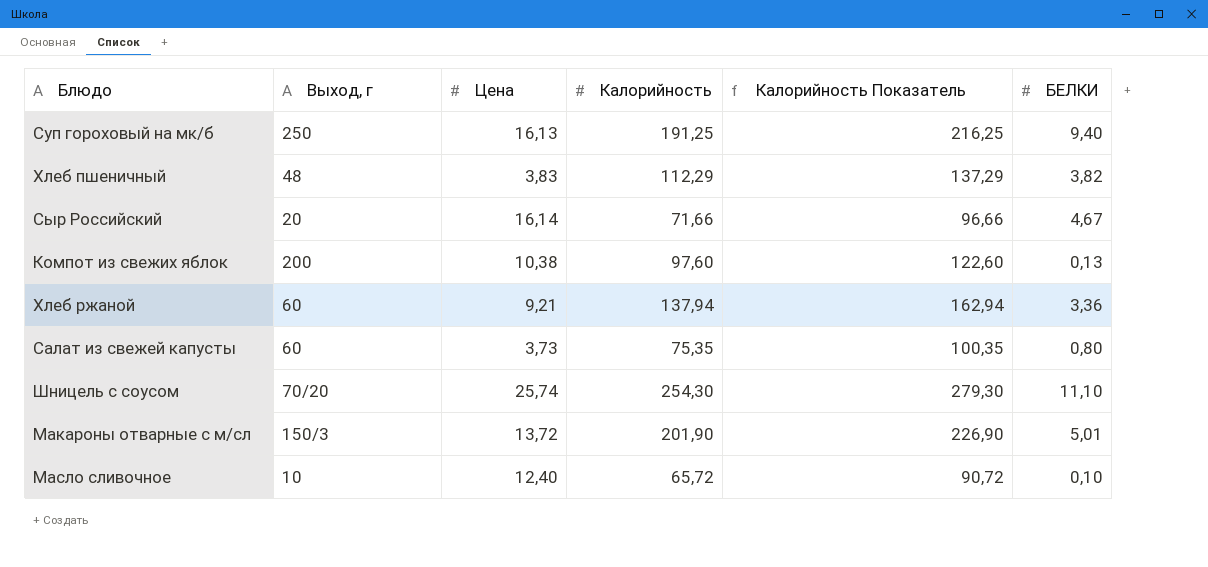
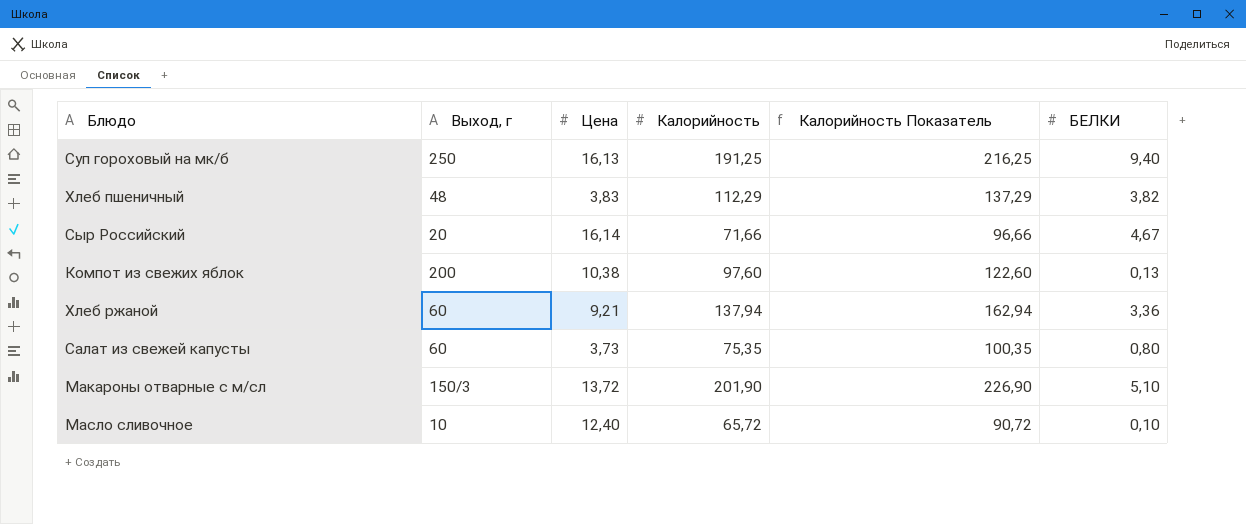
row Шницель с соусом: 70/20 | 25,74 | 254,30 | 279,30 | 11,10 -> none
Макароны отварные с м/сл | БЕЛКИ: 5,01 -> 5,10

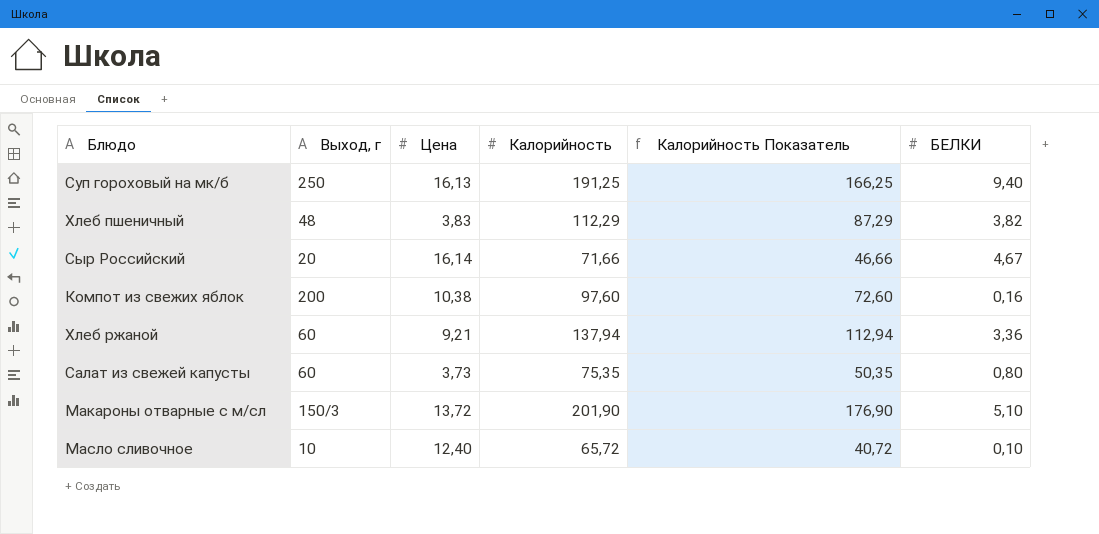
column Калорийность Показатель | formula: [Калорийность] + 25 -> [Калорийность] - 25
Компот из свежих яблок | БЕЛКИ: 0,13 -> 0,16

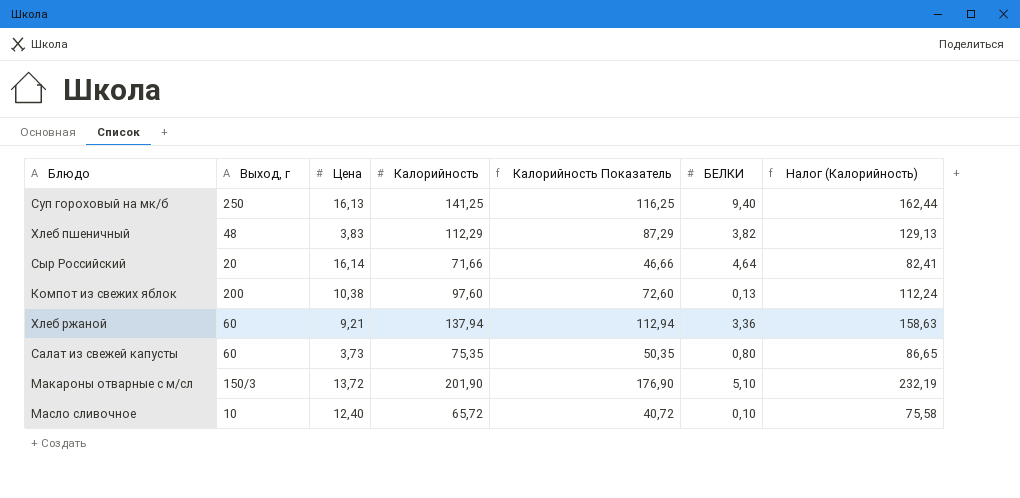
column Налог (Калорийность) | formula: none -> [Калорийность] * 1,15
Суп гороховый на мк/б | Калорийность: 191,25 -> 141,25
Суп гороховый на мк/б | Калорийность Показатель: 166,25 -> 116,25
Сыр Российский | БЕЛКИ: 4,67 -> 4,64
Компот из свежих яблок | БЕЛКИ: 0,16 -> 0,13

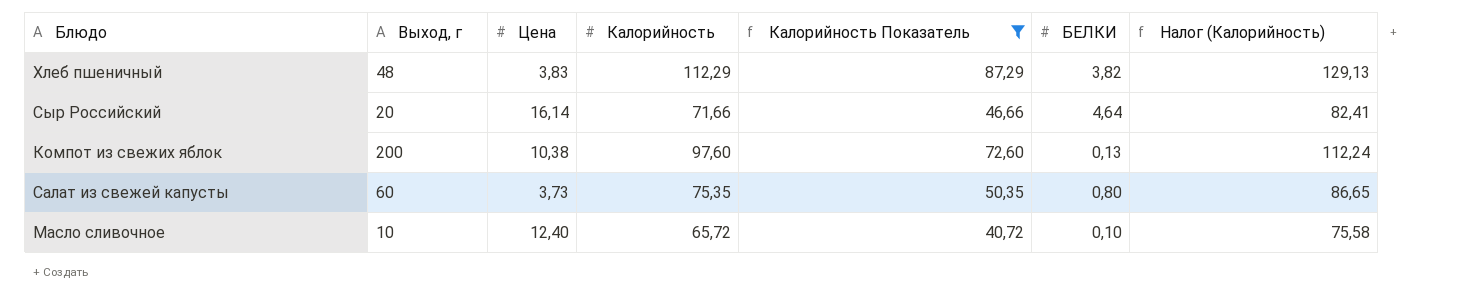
filter: none -> Калорийность Показатель <= 87,29

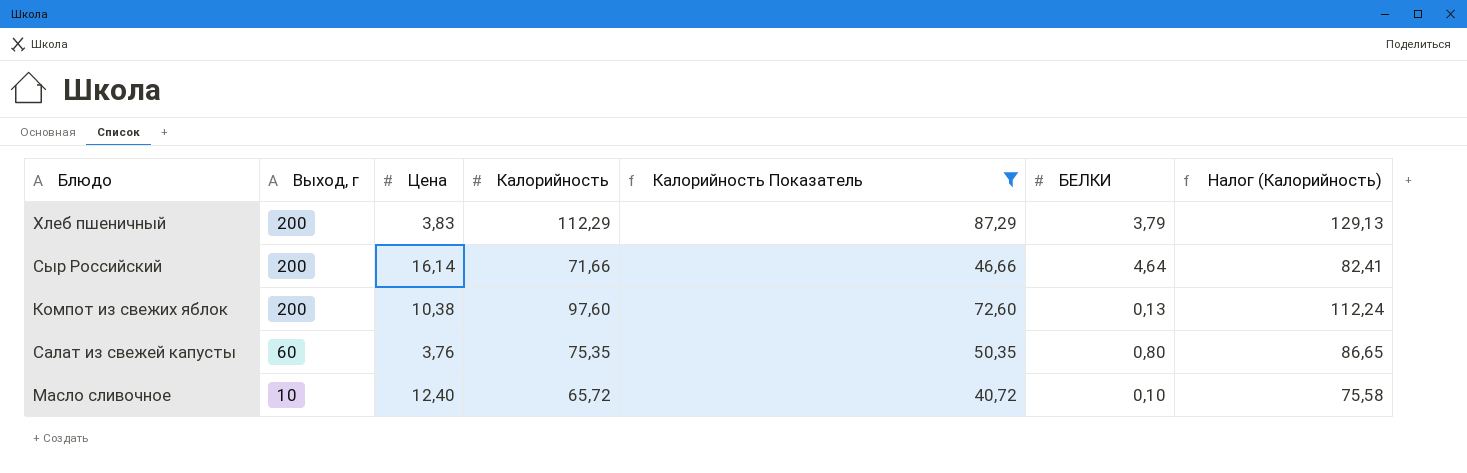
Хлеб пшеничный | Выход, г: 48 -> 200
Хлеб пшеничный | БЕЛКИ: 3,82 -> 3,79
Сыр Российский | Выход, г: 20 -> 200
Салат из свежей капусты | Цена: 3,73 -> 3,76

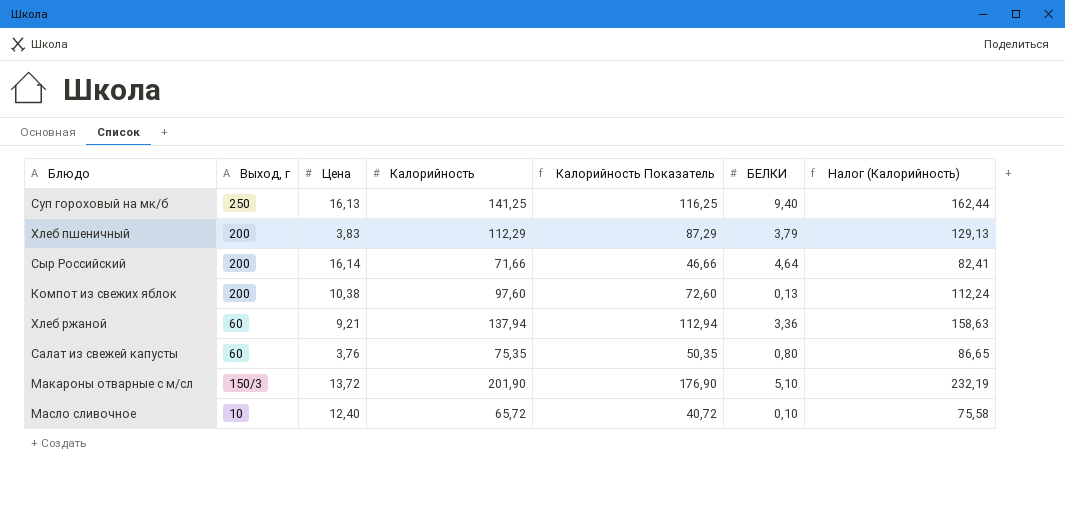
filter: Калорийность Показатель <= 87,29 -> none

